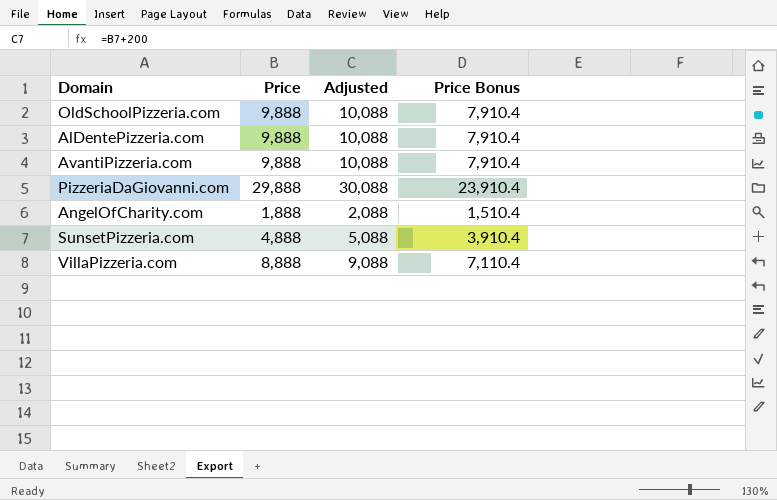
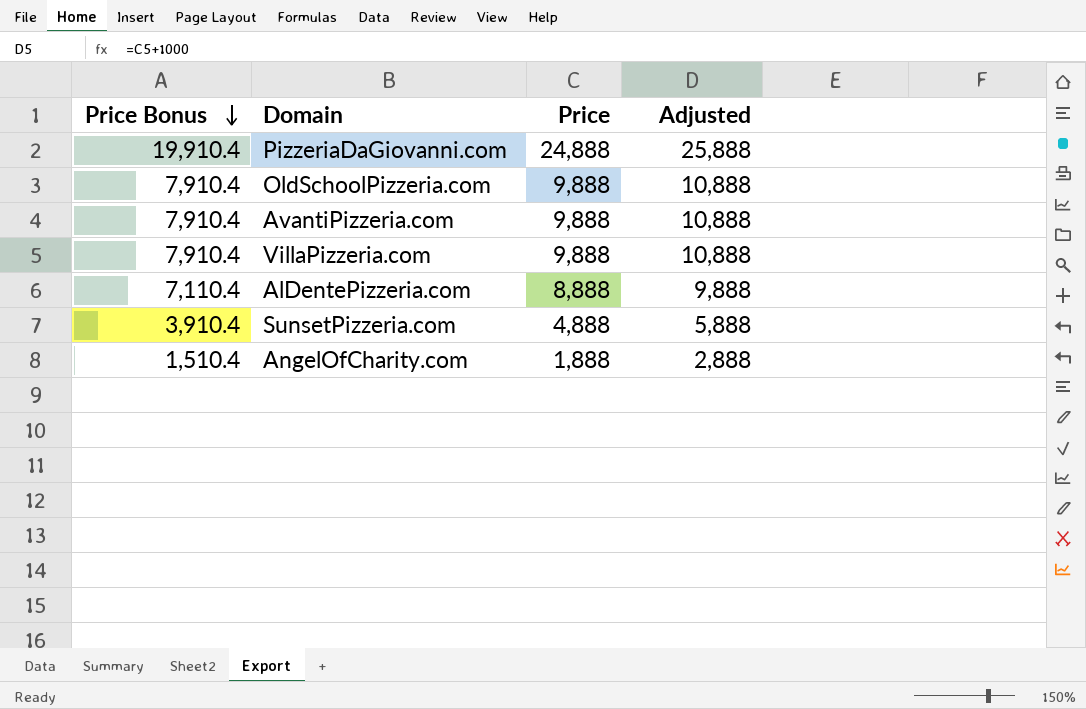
row order: none -> Price Bonus descending
column Price Bonus | position: 4 -> 1
column Adjusted | formula: [Price] + 200 -> [Price] + 1000
PizzeriaDaGiovanni.com | Price Bonus: 23,910.4 -> 19,910.4
PizzeriaDaGiovanni.com | Price: 29,888 -> 24,888
VillaPizzeria.com | Price Bonus: 7,110.4 -> 7,910.4
VillaPizzeria.com | Price: 8,888 -> 9,888
AlDentePizzeria.com | Price Bonus: 7,910.4 -> 7,110.4
AlDentePizzeria.com | Price: 9,888 -> 8,888

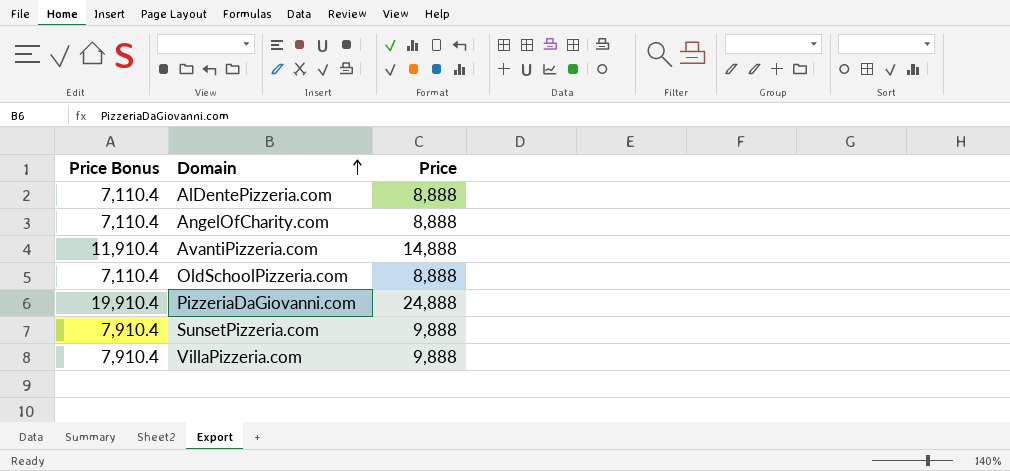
row order: Price Bonus descending -> Domain ascending
column Adjusted | formula: [Price] + 1000 -> none
AngelOfCharity.com | Price Bonus: 1,510.4 -> 7,110.4
AngelOfCharity.com | Price: 1,888 -> 8,888
AvantiPizzeria.com | Price Bonus: 7,910.4 -> 11,910.4
AvantiPizzeria.com | Price: 9,888 -> 14,888
OldSchoolPizzeria.com | Price Bonus: 7,910.4 -> 7,110.4
OldSchoolPizzeria.com | Price: 9,888 -> 8,888
SunsetPizzeria.com | Price Bonus: 3,910.4 -> 7,910.4
SunsetPizzeria.com | Price: 4,888 -> 9,888

